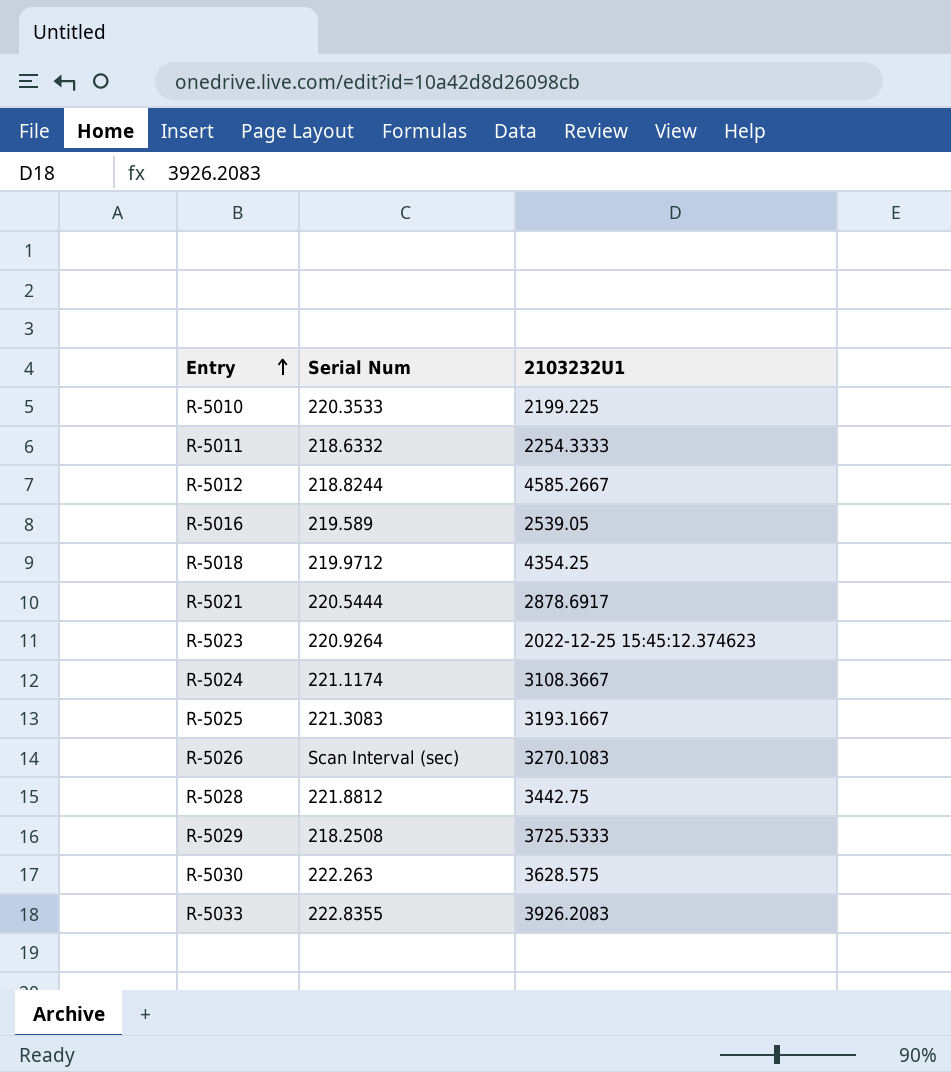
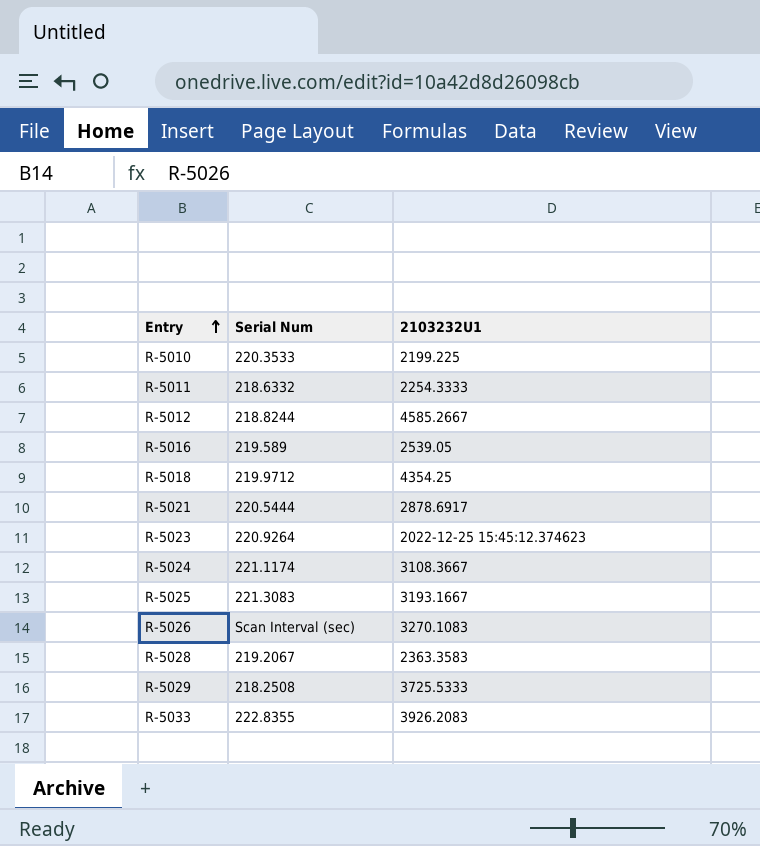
row R-5030: 222.263 | 3628.575 -> none
R-5028 | Serial Num: 221.8812 -> 219.2067
R-5028 | 2103232U1: 3442.75 -> 2363.3583

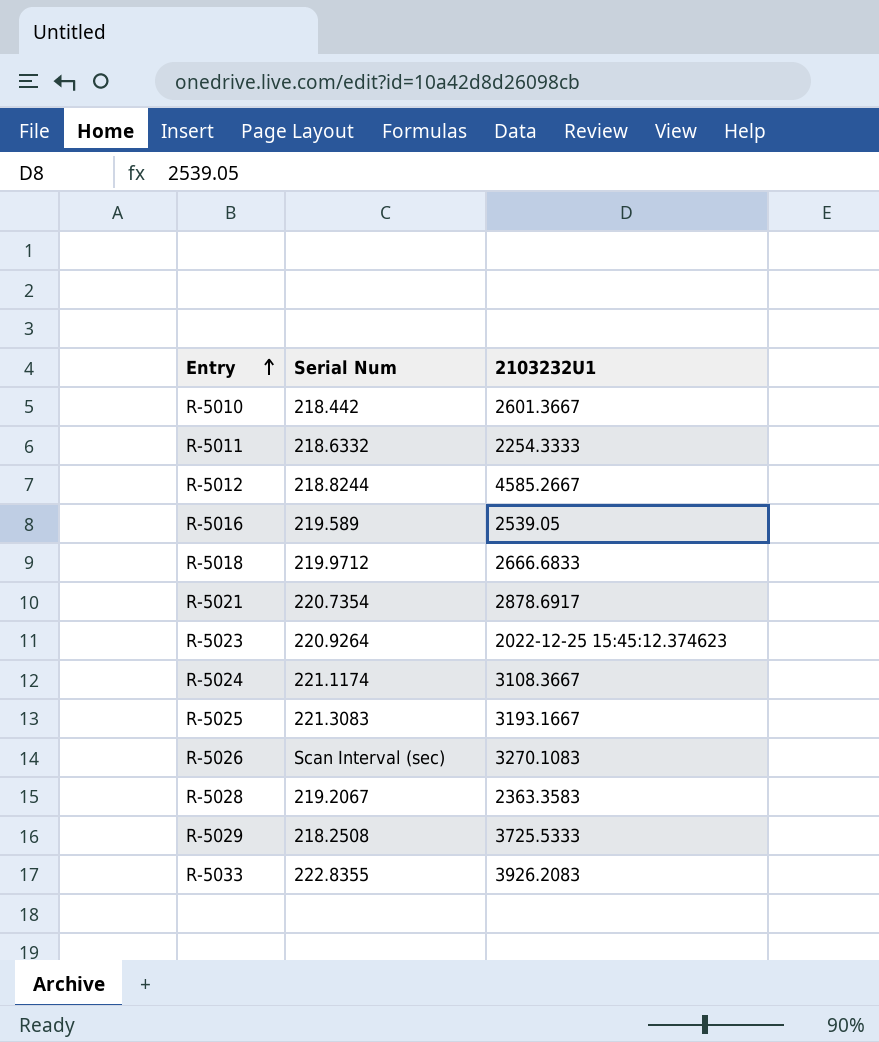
R-5010 | Serial Num: 220.3533 -> 218.442
R-5010 | 2103232U1: 2199.225 -> 2601.3667
R-5018 | 2103232U1: 4354.25 -> 2666.6833
R-5021 | Serial Num: 220.5444 -> 220.7354

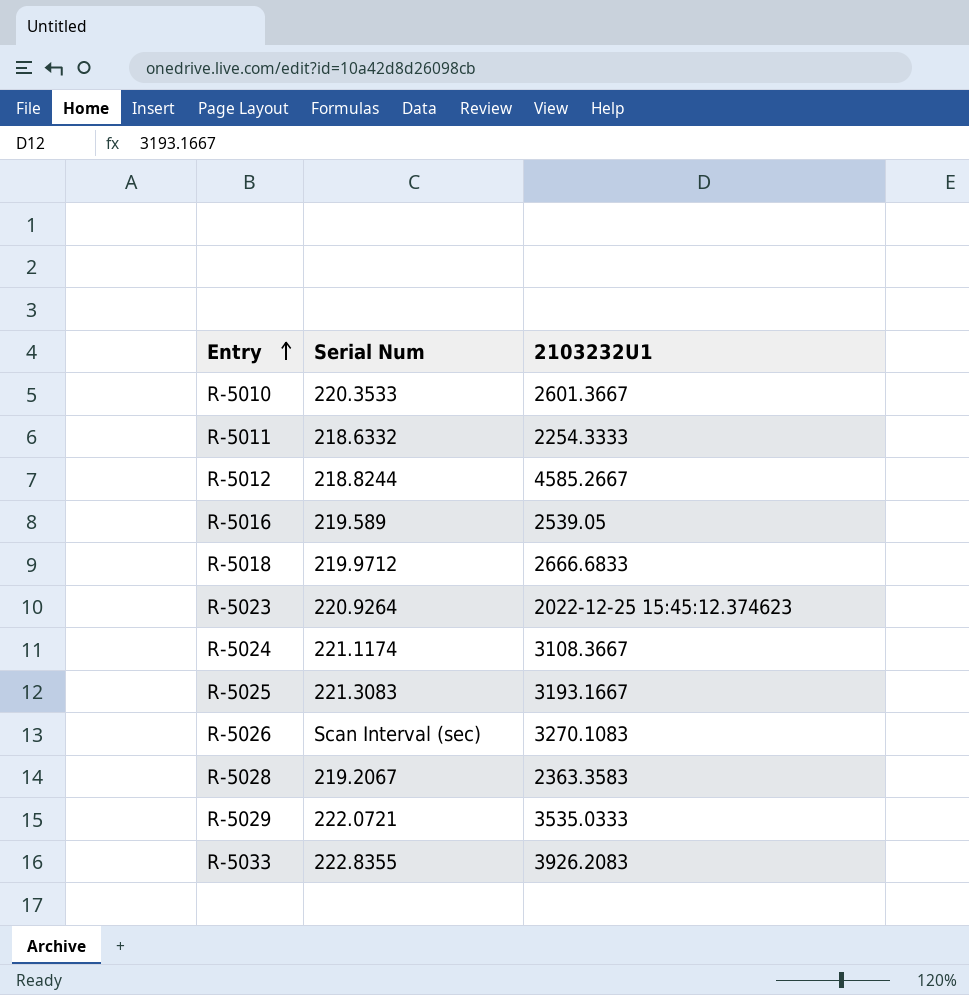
row R-5021: 220.7354 | 2878.6917 -> none
R-5010 | Serial Num: 218.442 -> 220.3533
R-5029 | Serial Num: 218.2508 -> 222.0721
R-5029 | 2103232U1: 3725.5333 -> 3535.0333

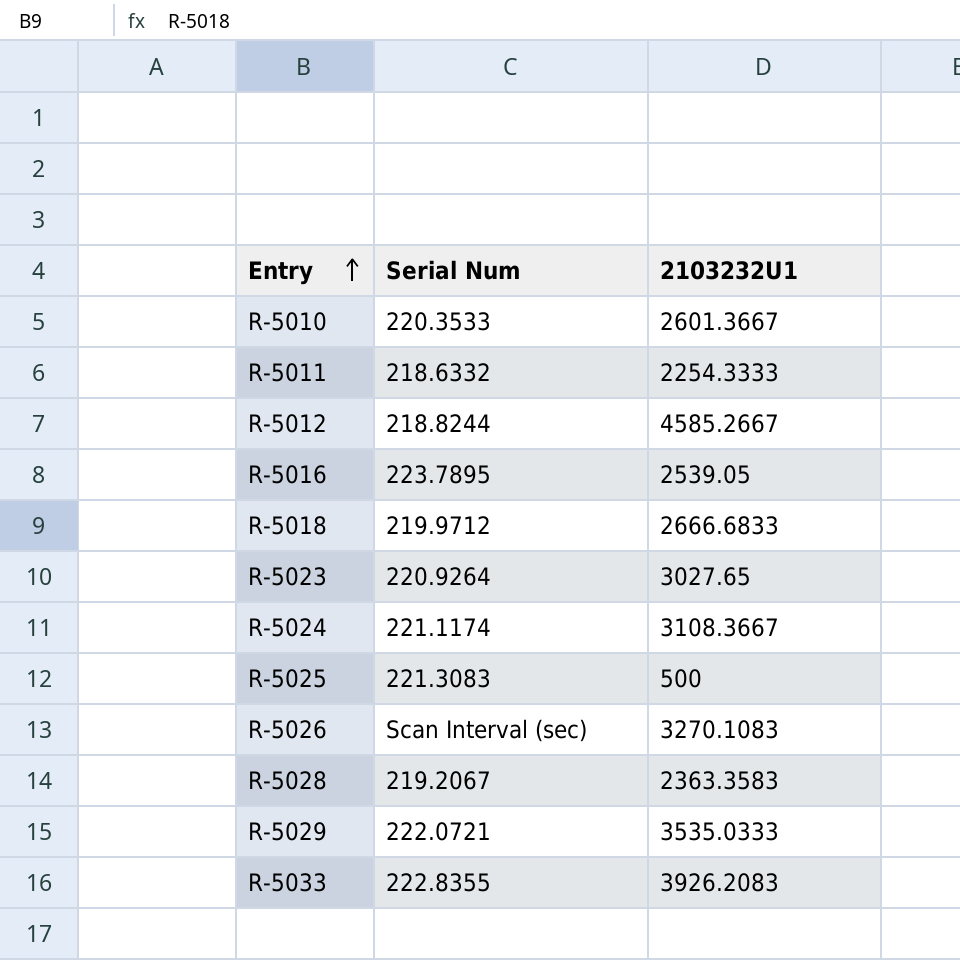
R-5016 | Serial Num: 219.589 -> 223.7895
R-5023 | 2103232U1: 2022-12-25 15:45:12.374623 -> 3027.65
R-5025 | 2103232U1: 3193.1667 -> 500

